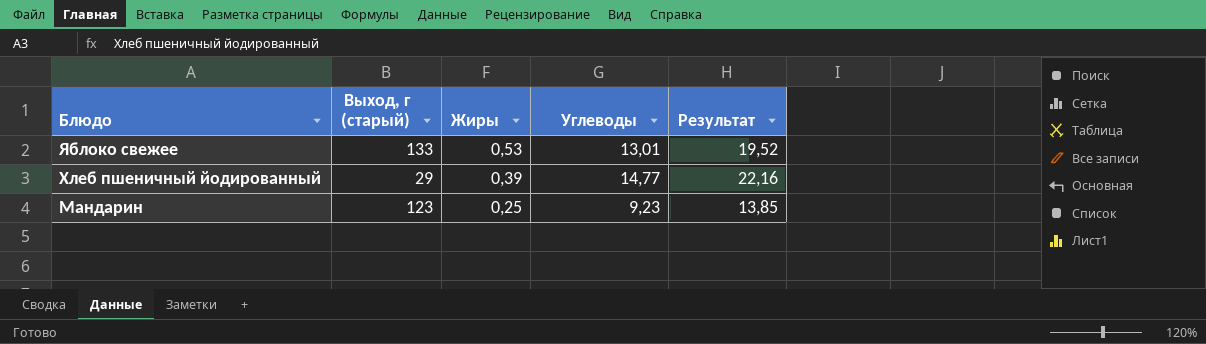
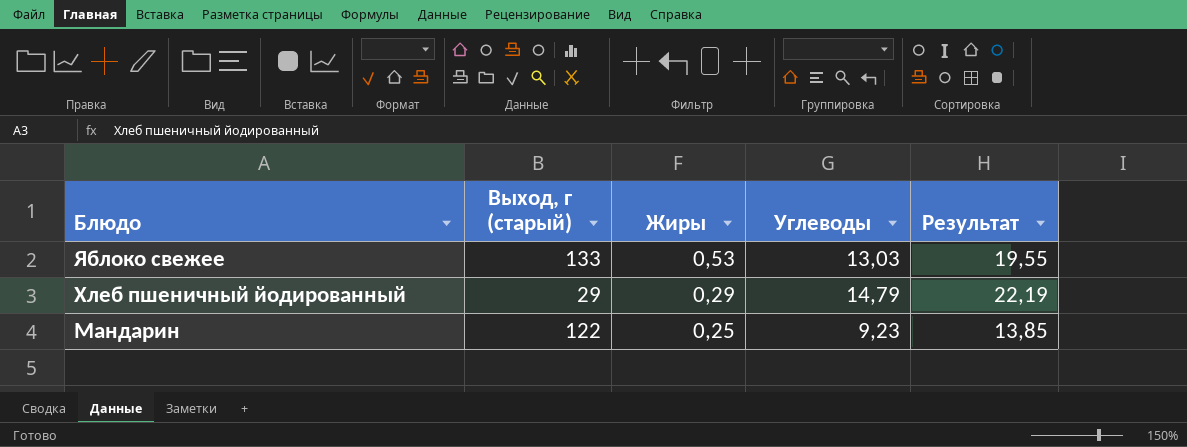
Яблоко свежее | Углеводы: 13,01 -> 13,03
Яблоко свежее | Результат: 19,52 -> 19,55
Хлеб пшеничный йодированный | Жиры: 0,39 -> 0,29
Хлеб пшеничный йодированный | Углеводы: 14,77 -> 14,79
Хлеб пшеничный йодированный | Результат: 22,16 -> 22,19
Мандарин | Выход, г (старый): 123 -> 122

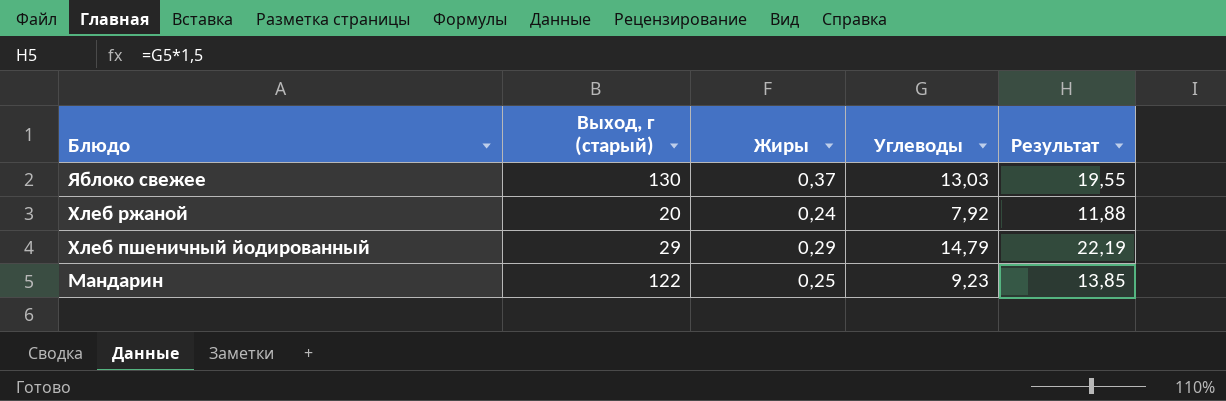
Яблоко свежее | Выход, г (старый): 133 -> 130
Яблоко свежее | Жиры: 0,53 -> 0,37
row Хлеб ржаной: none -> 20 | 0,24 | 7,92 | 11,88

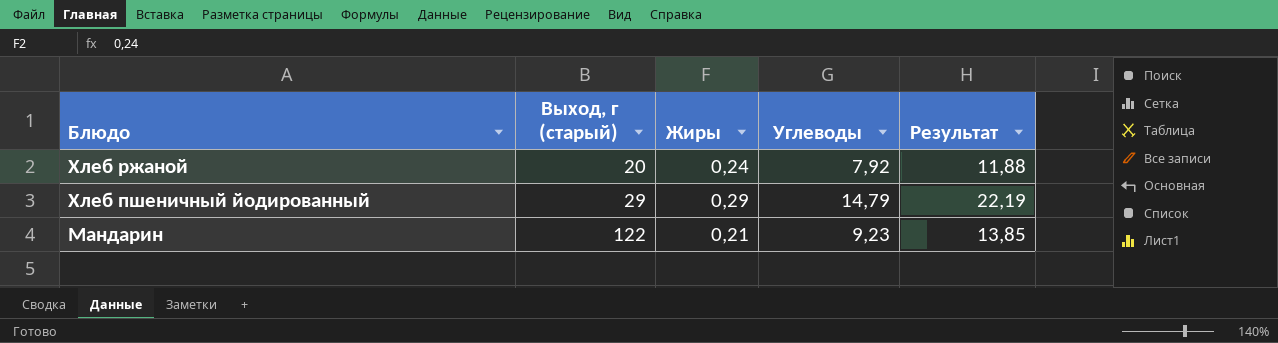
row Яблоко свежее: 130 | 0,37 | 13,03 | 19,55 -> none
Мандарин | Жиры: 0,25 -> 0,21

